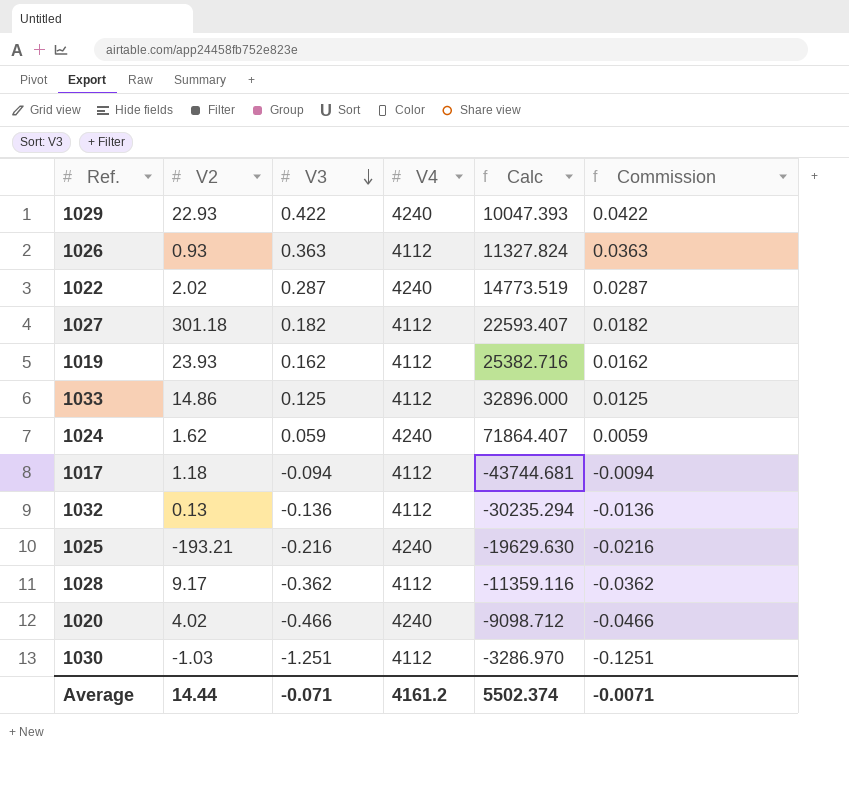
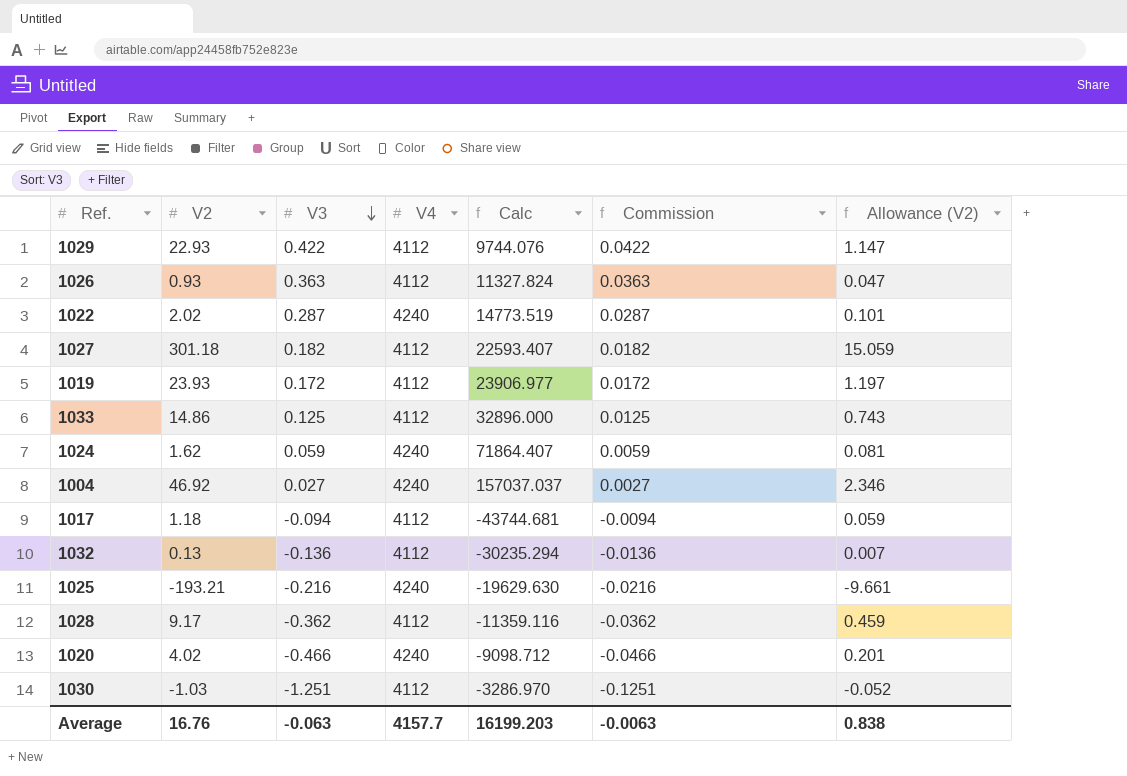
column Allowance (V2) | formula: none -> [V2] * 0.05
1029 | V4: 4240 -> 4112
1029 | Calc: 10047.393 -> 9744.076
1019 | V3: 0.162 -> 0.172
1019 | Calc: 25382.716 -> 23906.977
1019 | Commission: 0.0162 -> 0.0172
row 1004: none -> 46.92 | 0.027 | 4240 | 157037.037 | 0.0027 | 2.346
Average | V2: 14.44 -> 16.76
Average | V3: -0.071 -> -0.063
Average | V4: 4161.2 -> 4157.7
Average | Calc: 5502.374 -> 16199.203
Average | Commission: -0.0071 -> -0.0063

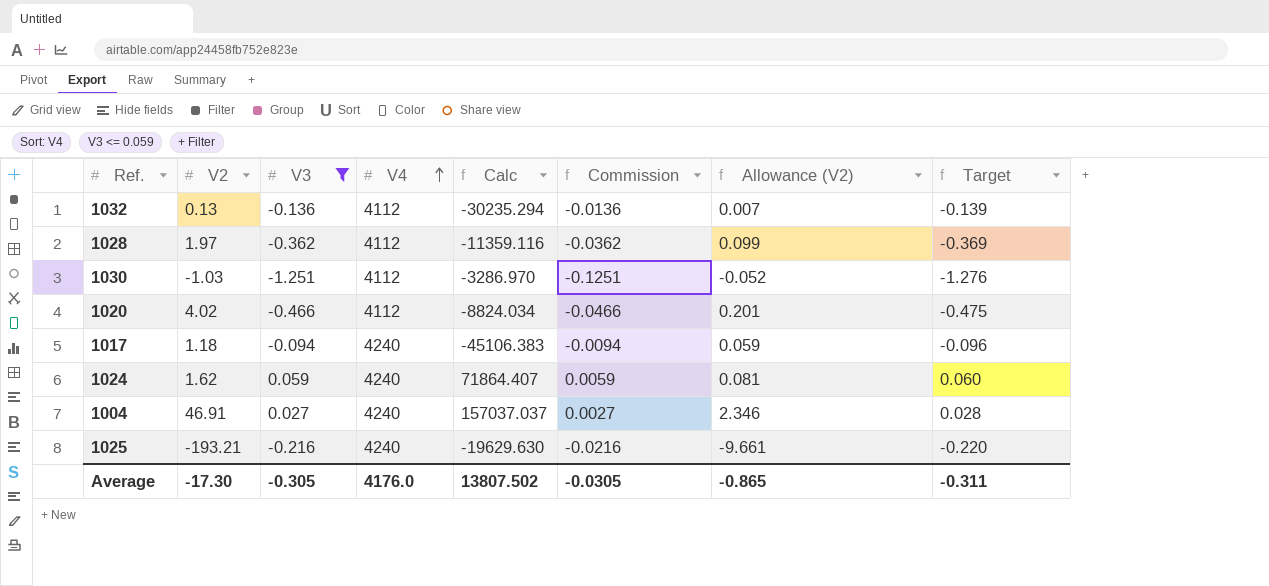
filter: none -> V3 <= 0.059
row order: V3 descending -> V4 ascending
column Target | formula: none -> [V3] * 1.02
1028 | V2: 9.17 -> 1.97
1028 | Allowance (V2): 0.459 -> 0.099
1020 | V4: 4240 -> 4112
1020 | Calc: -9098.712 -> -8824.034
1017 | V4: 4112 -> 4240
1017 | Calc: -43744.681 -> -45106.383
1004 | V2: 46.92 -> 46.91
Average | V2: 16.76 -> -17.30
Average | V3: -0.063 -> -0.305
Average | V4: 4157.7 -> 4176.0
Average | Calc: 16199.203 -> 13807.502
Average | Commission: -0.0063 -> -0.0305
Average | Allowance (V2): 0.838 -> -0.865

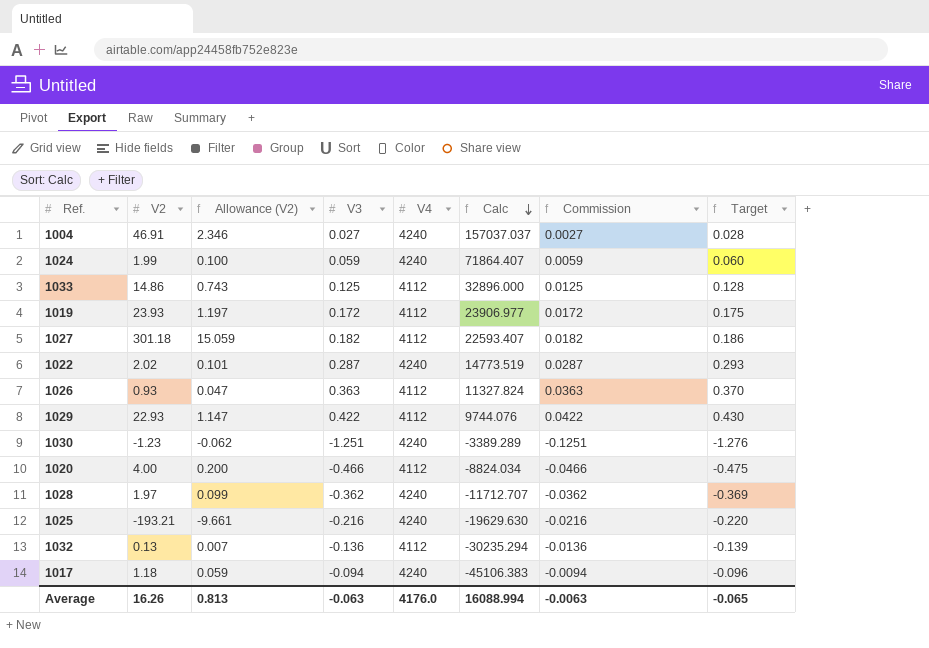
filter: V3 <= 0.059 -> none
row order: V4 ascending -> Calc descending
column Allowance (V2) | position: 7 -> 3
1024 | V2: 1.62 -> 1.99
1024 | Allowance (V2): 0.081 -> 0.100
1030 | V2: -1.03 -> -1.23
1030 | Allowance (V2): -0.052 -> -0.062
1030 | V4: 4112 -> 4240
1030 | Calc: -3286.970 -> -3389.289
1020 | V2: 4.02 -> 4.00
1020 | Allowance (V2): 0.201 -> 0.200
1028 | V4: 4112 -> 4240
1028 | Calc: -11359.116 -> -11712.707
Average | V2: -17.30 -> 16.26
Average | Allowance (V2): -0.865 -> 0.813
Average | V3: -0.305 -> -0.063
Average | Calc: 13807.502 -> 16088.994
Average | Commission: -0.0305 -> -0.0063
Average | Target: -0.311 -> -0.065

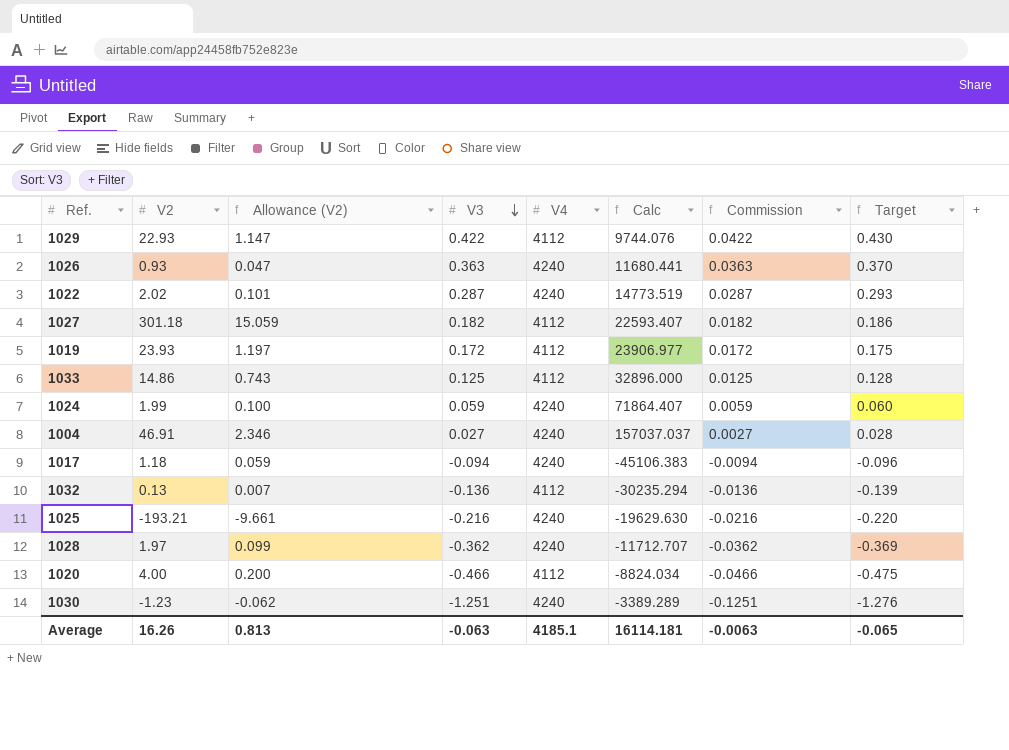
row order: Calc descending -> V3 descending
1026 | V4: 4112 -> 4240
1026 | Calc: 11327.824 -> 11680.441
Average | V4: 4176.0 -> 4185.1
Average | Calc: 16088.994 -> 16114.181

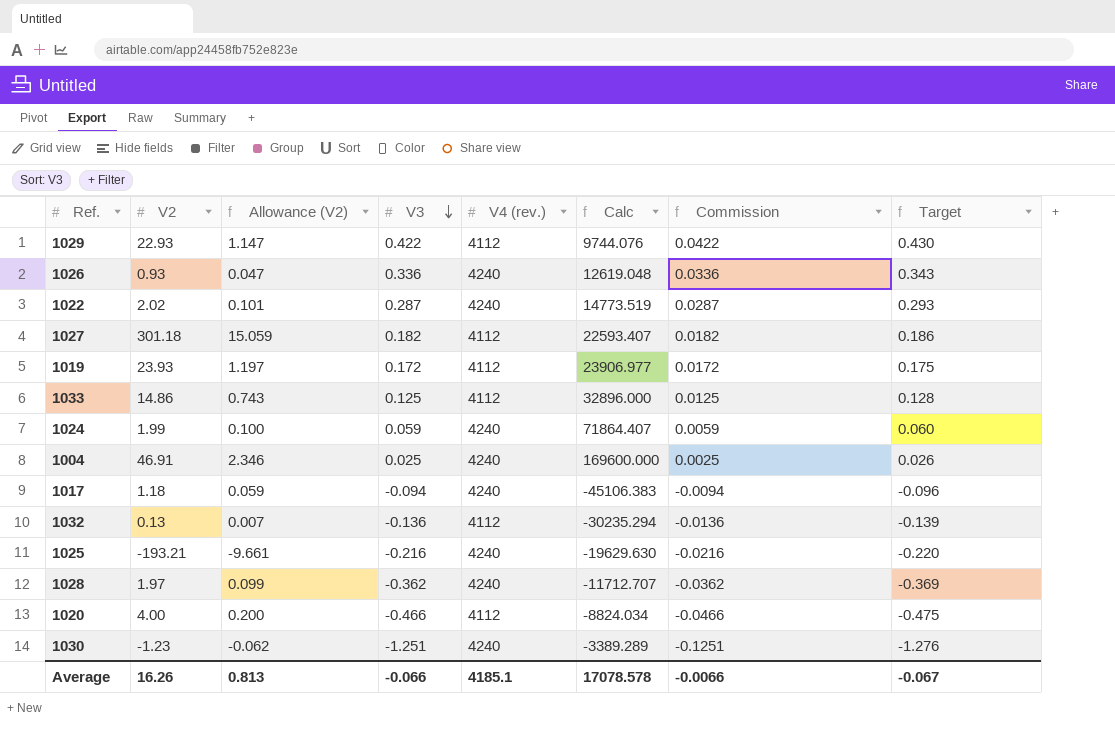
column name: V4 -> V4 (rev.)
1026 | V3: 0.363 -> 0.336
1026 | Calc: 11680.441 -> 12619.048
1026 | Commission: 0.0363 -> 0.0336
1026 | Target: 0.370 -> 0.343
1004 | V3: 0.027 -> 0.025
1004 | Calc: 157037.037 -> 169600.000
1004 | Commission: 0.0027 -> 0.0025
1004 | Target: 0.028 -> 0.026
Average | V3: -0.063 -> -0.066
Average | Calc: 16114.181 -> 17078.578
Average | Commission: -0.0063 -> -0.0066
Average | Target: -0.065 -> -0.067

